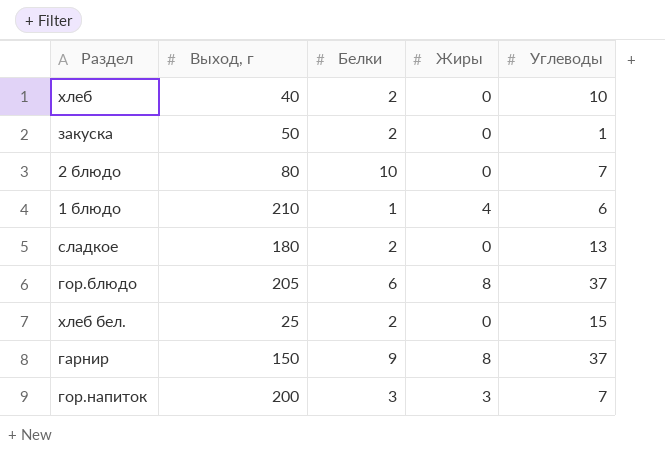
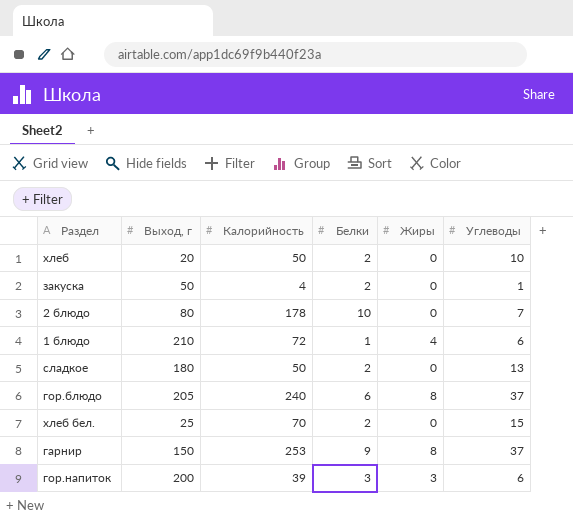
column Калорийность | position: none -> 3
хлеб | Выход, г: 40 -> 20
гор.напиток | Углеводы: 7 -> 6

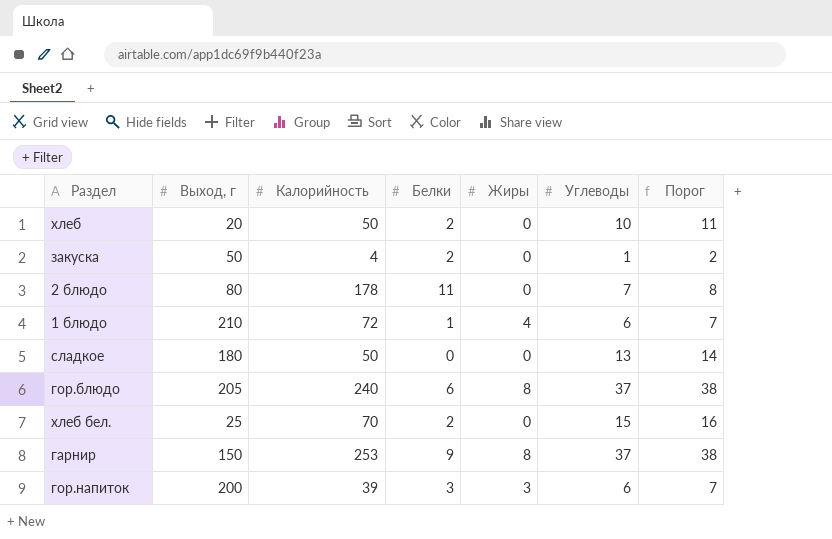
column Порог | formula: none -> [Углеводы] + 1
2 блюдо | Белки: 10 -> 11
сладкое | Белки: 2 -> 0

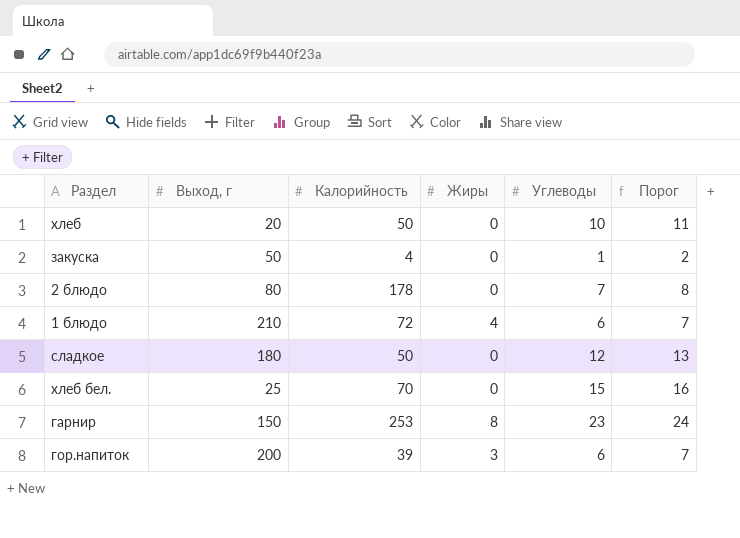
column Белки | position: 4 -> none
row гор.блюдо: 205 | 240 | 6 | 8 | 37 | 38 -> none
сладкое | Углеводы: 13 -> 12
сладкое | Порог: 14 -> 13
гарнир | Углеводы: 37 -> 23
гарнир | Порог: 38 -> 24

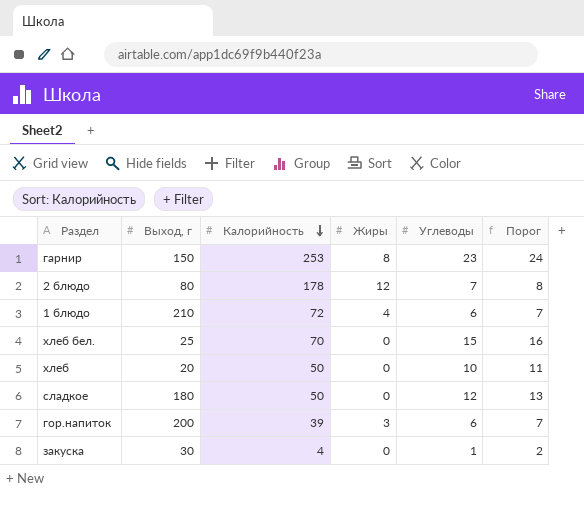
row order: none -> Калорийность descending
2 блюдо | Жиры: 0 -> 12
закуска | Выход, г: 50 -> 30

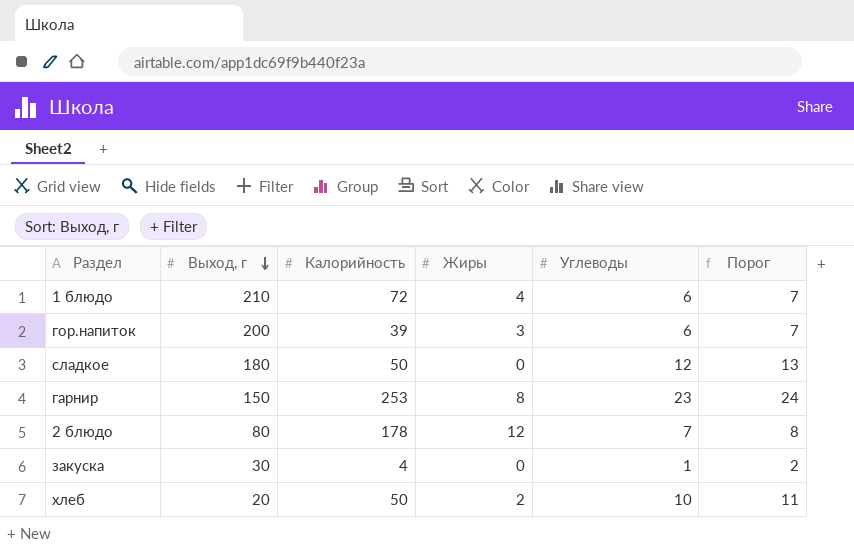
row order: Калорийность descending -> Выход, г descending
row хлеб бел.: 25 | 70 | 0 | 15 | 16 -> none
хлеб | Жиры: 0 -> 2

